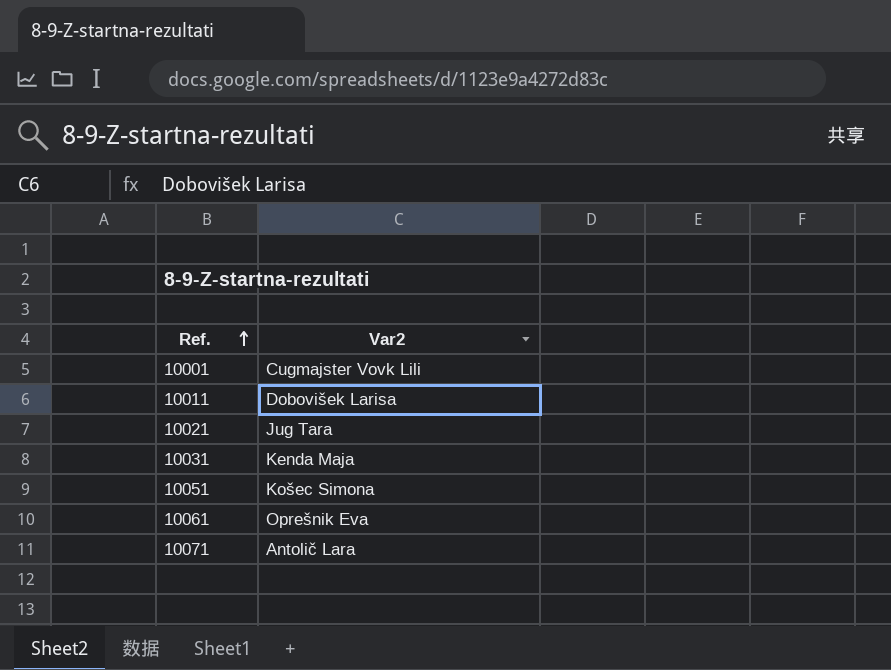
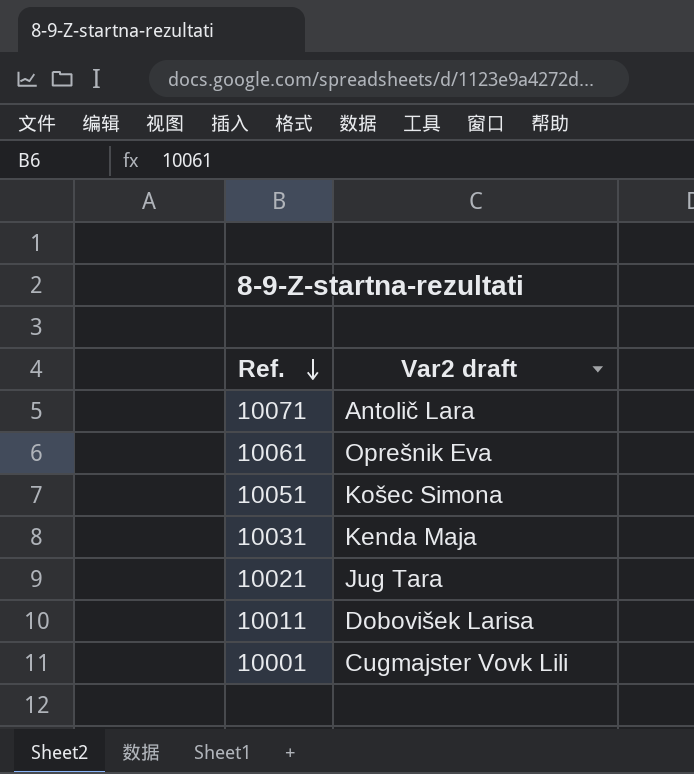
row order: Ref. ascending -> Ref. descending
column name: Var2 -> Var2 draft

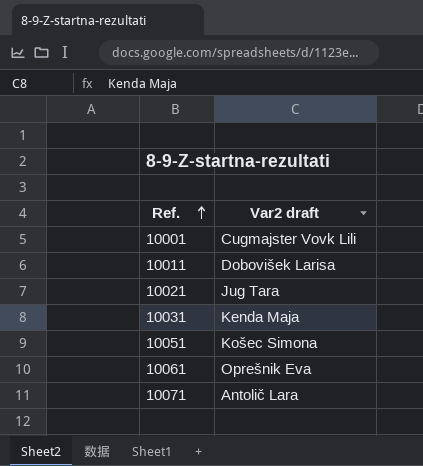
row order: Ref. descending -> Ref. ascending

